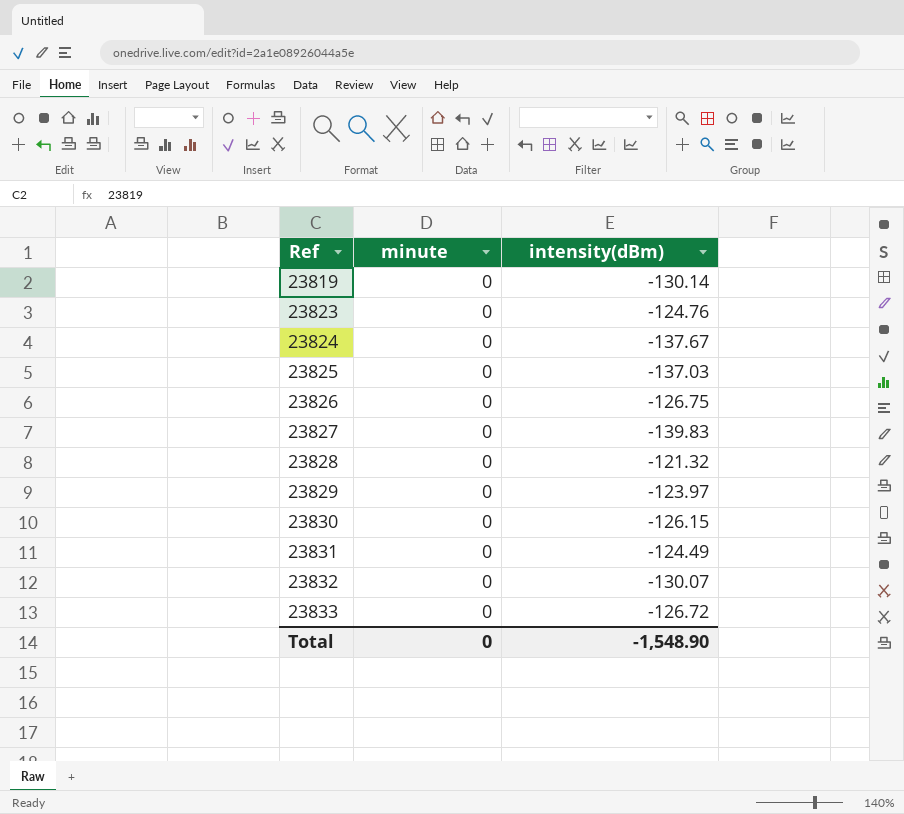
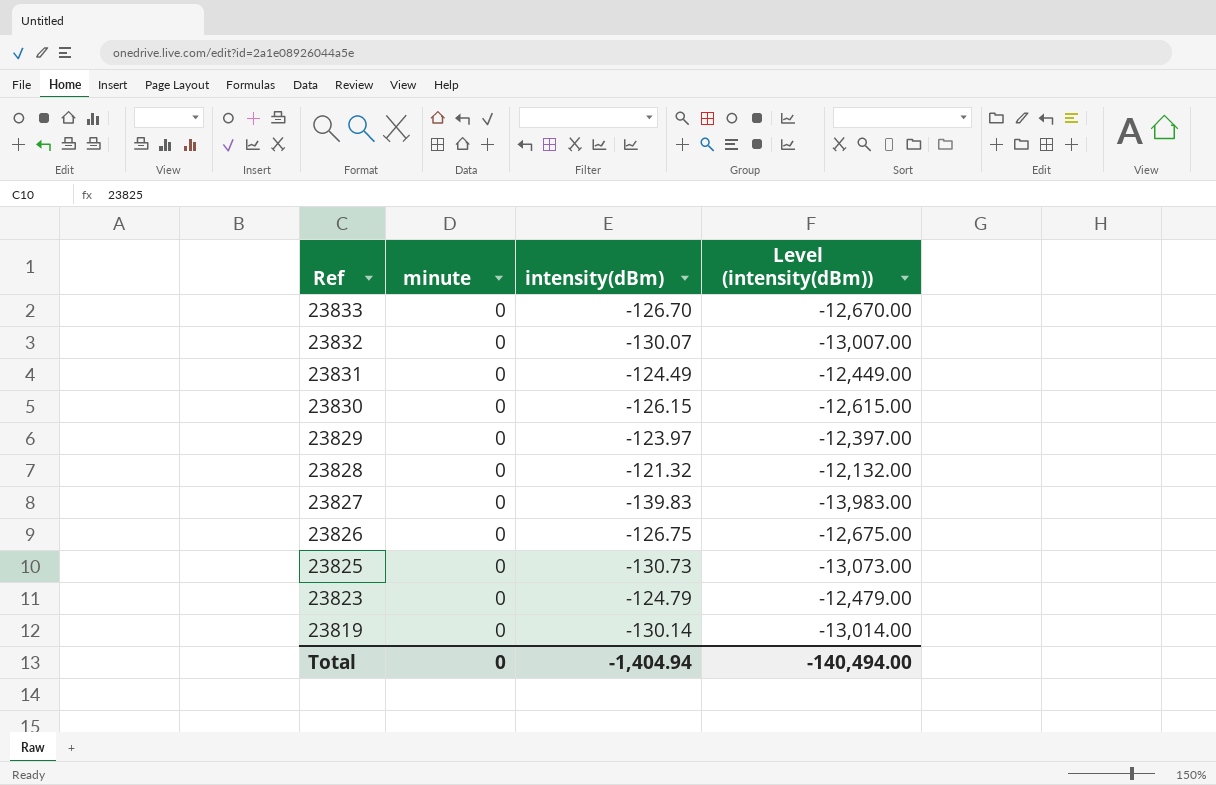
row order: Ref ascending -> Ref descending
column Level (intensity(dBm)) | formula: none -> [intensity(dBm)] * 100
row 23824: 0 | -137.67 -> none
23833 | intensity(dBm): -126.72 -> -126.70
23825 | intensity(dBm): -137.03 -> -130.73
23823 | intensity(dBm): -124.76 -> -124.79
Total | intensity(dBm): -1,548.90 -> -1,404.94

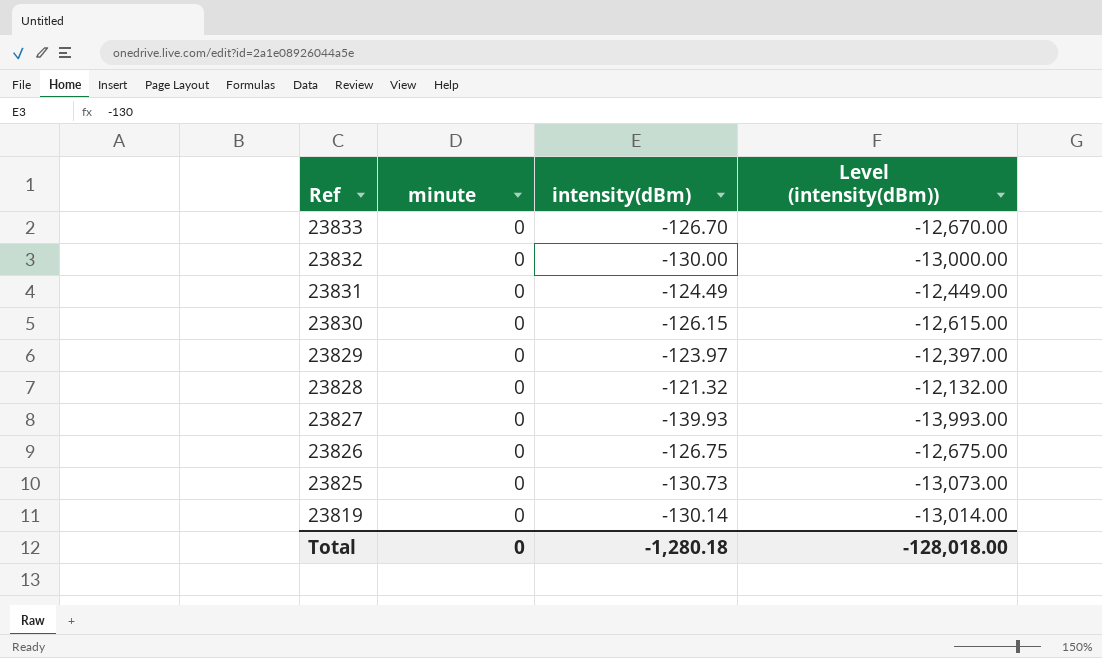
row 23823: 0 | -124.79 | -12,479.00 -> none
23832 | intensity(dBm): -130.07 -> -130.00
23832 | Level (intensity(dBm)): -13,007.00 -> -13,000.00
23827 | intensity(dBm): -139.83 -> -139.93
23827 | Level (intensity(dBm)): -13,983.00 -> -13,993.00
Total | intensity(dBm): -1,404.94 -> -1,280.18
Total | Level (intensity(dBm)): -140,494.00 -> -128,018.00

